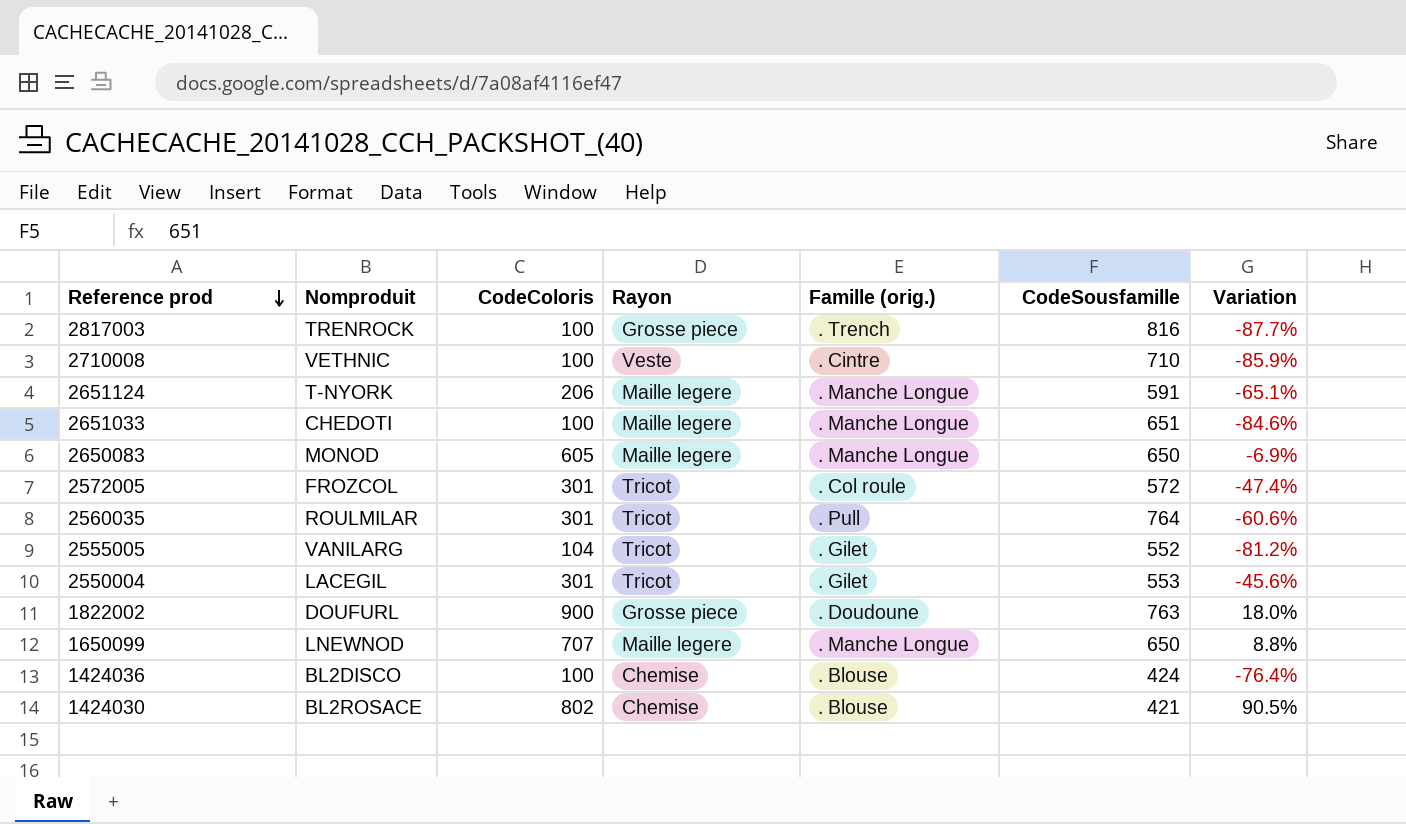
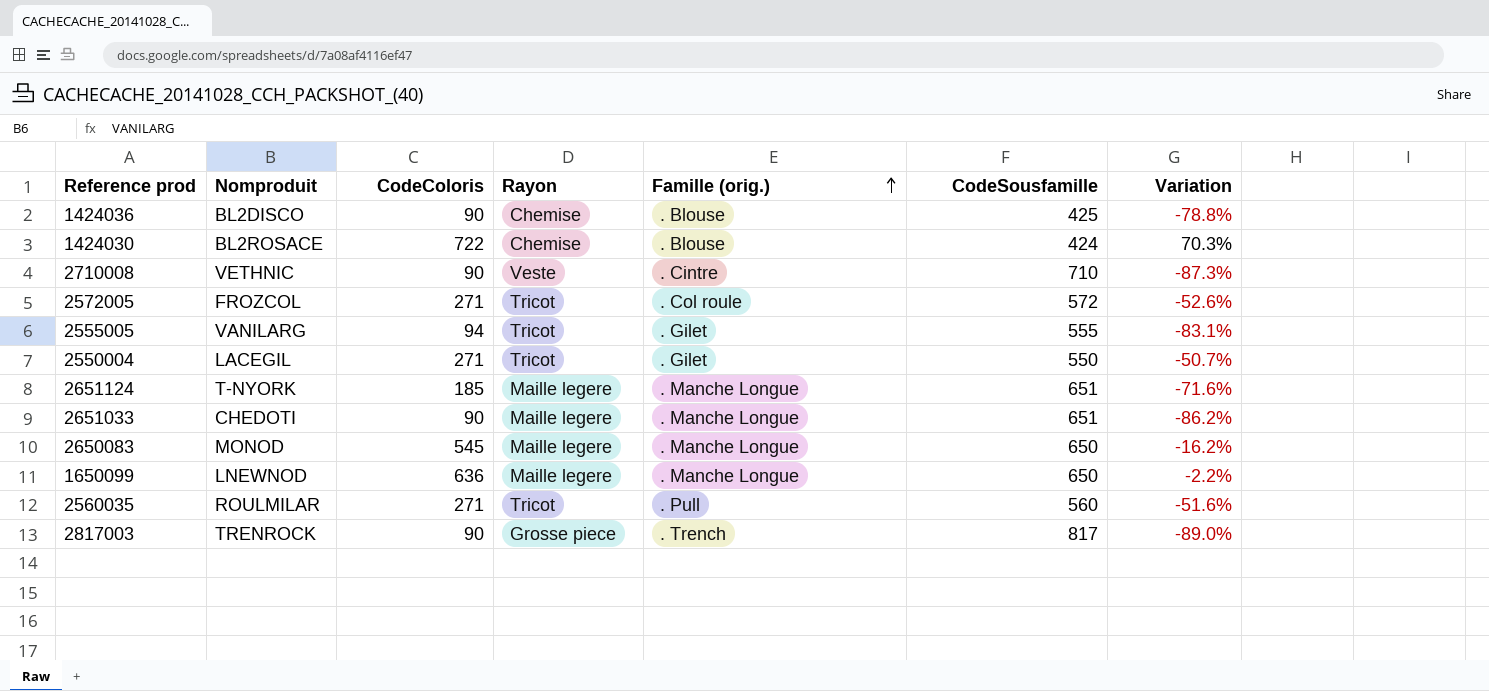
row order: Reference prod descending -> Famille (orig.) ascending
row 1822002: DOUFURL | 900 | Grosse piece | . Doudoune | 763 | 18.0% -> none
1424036 | CodeColoris: 100 -> 90
1424036 | CodeSousfamille: 424 -> 425
1424036 | Variation: -76.4% -> -78.8%
1424030 | CodeColoris: 802 -> 722
1424030 | CodeSousfamille: 421 -> 424
1424030 | Variation: 90.5% -> 70.3%
2710008 | CodeColoris: 100 -> 90
2710008 | Variation: -85.9% -> -87.3%
2572005 | CodeColoris: 301 -> 271
2572005 | Variation: -47.4% -> -52.6%
2555005 | CodeColoris: 104 -> 94
2555005 | CodeSousfamille: 552 -> 555
2555005 | Variation: -81.2% -> -83.1%
2550004 | CodeColoris: 301 -> 271
2550004 | CodeSousfamille: 553 -> 550
2550004 | Variation: -45.6% -> -50.7%
2651124 | CodeColoris: 206 -> 185
2651124 | CodeSousfamille: 591 -> 651
2651124 | Variation: -65.1% -> -71.6%
2651033 | CodeColoris: 100 -> 90
2651033 | Variation: -84.6% -> -86.2%
2650083 | CodeColoris: 605 -> 545
2650083 | Variation: -6.9% -> -16.2%
1650099 | CodeColoris: 707 -> 636
1650099 | Variation: 8.8% -> -2.2%
2560035 | CodeColoris: 301 -> 271
2560035 | CodeSousfamille: 764 -> 560
2560035 | Variation: -60.6% -> -51.6%
2817003 | CodeColoris: 100 -> 90
2817003 | CodeSousfamille: 816 -> 817
2817003 | Variation: -87.7% -> -89.0%

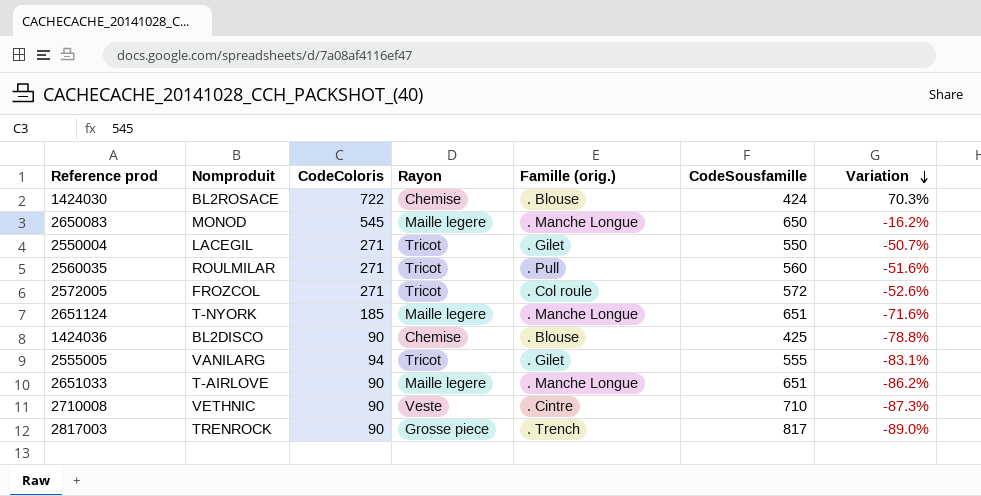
row order: Famille (orig.) ascending -> Variation descending
row 1650099: LNEWNOD | 636 | Maille legere | . Manche Longue | 650 | -2.2% -> none
2651033 | Nomproduit: CHEDOTI -> T-AIRLOVE

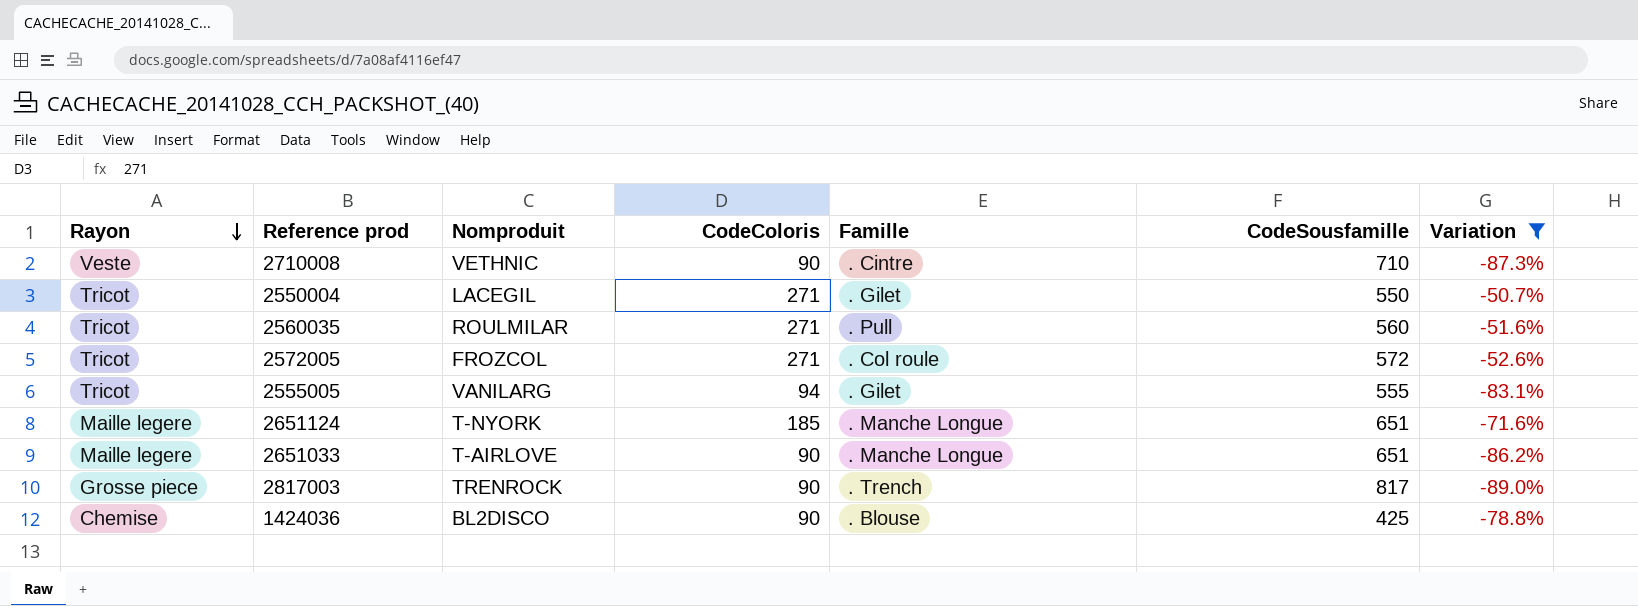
filter: none -> Variation <= -50.7%
row order: Variation descending -> Rayon descending
column Rayon | position: 4 -> 1
column name: Famille (orig.) -> Famille

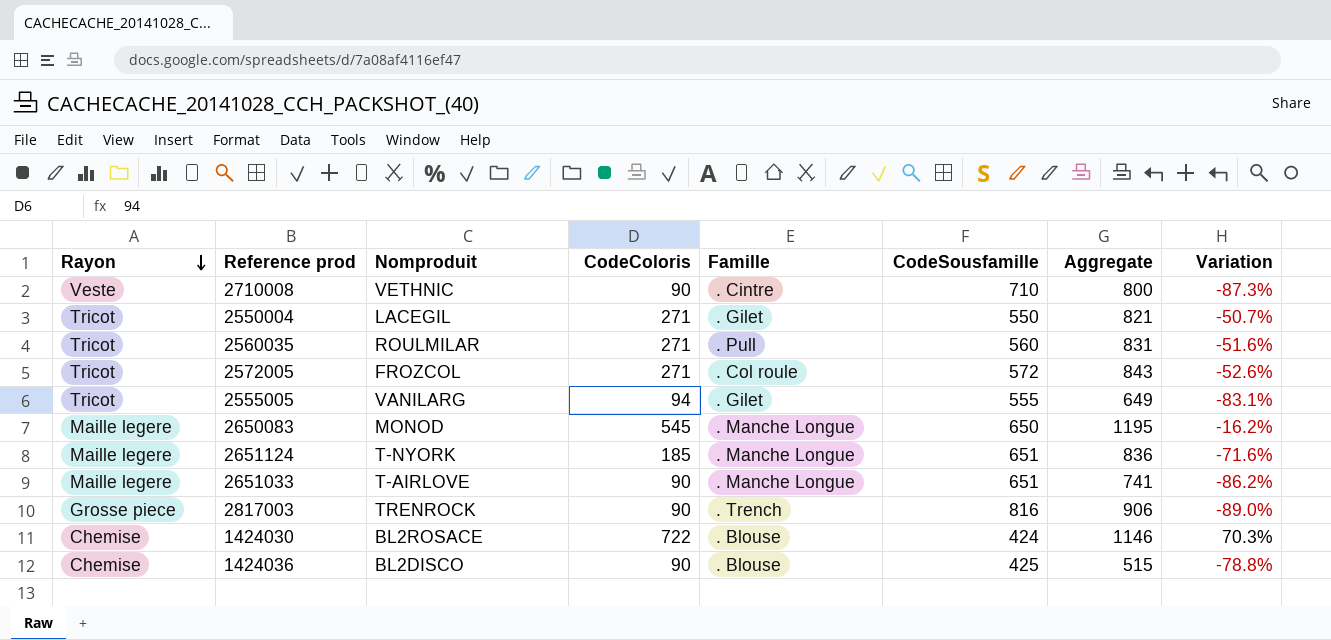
filter: Variation <= -50.7% -> none
column Aggregate | formula: none -> [CodeColoris] + [CodeSousfamille]
2817003 | CodeSousfamille: 817 -> 816

